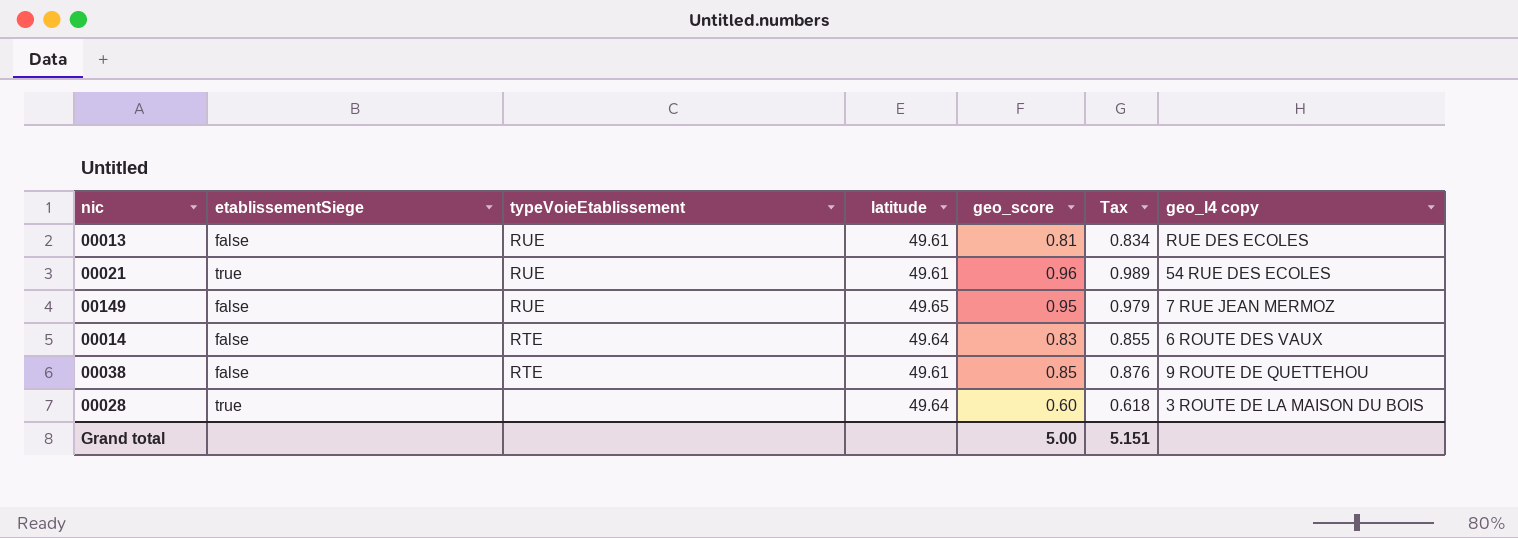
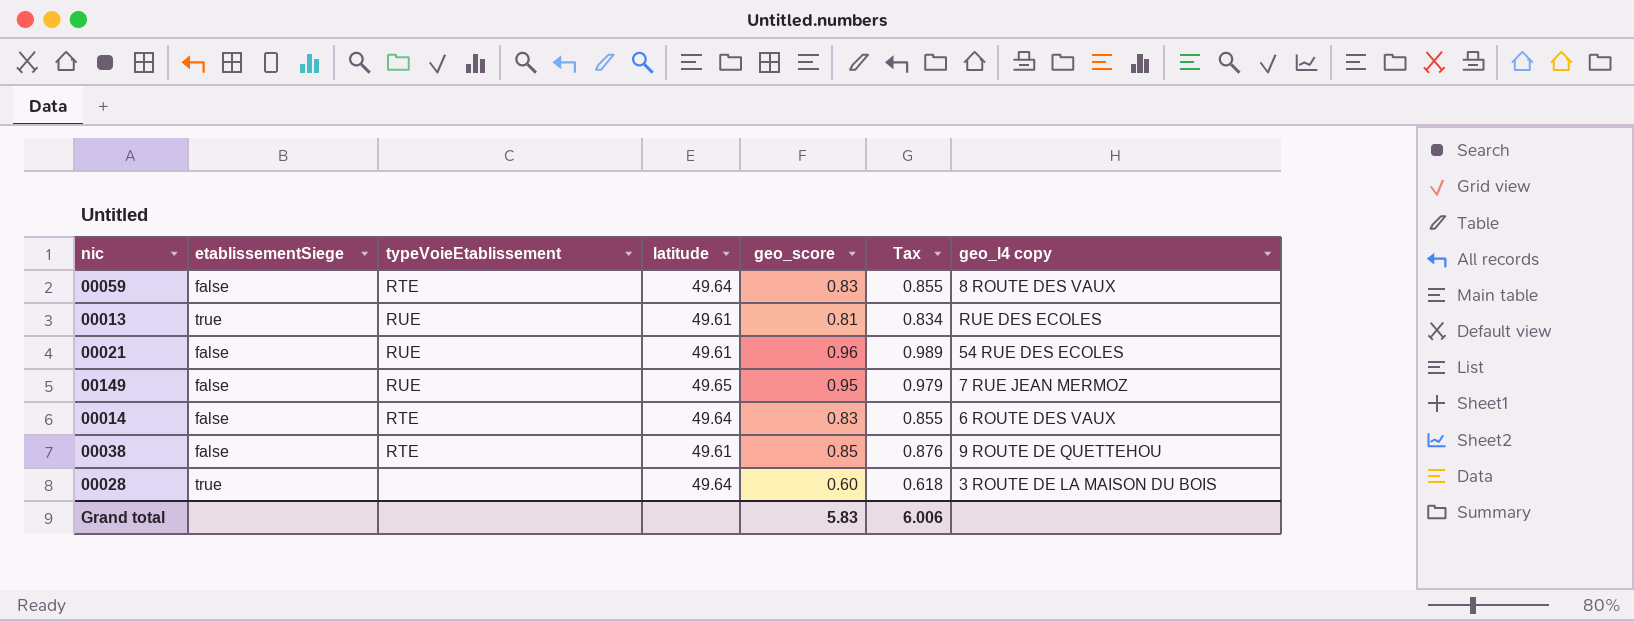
row 00059: none -> false | RTE | 49.64 | 0.83 | 0.855 | 8 ROUTE DES VAUX
00013 | etablissementSiege: false -> true
00021 | etablissementSiege: true -> false
Grand total | geo_score: 5.00 -> 5.83
Grand total | Tax: 5.151 -> 6.006

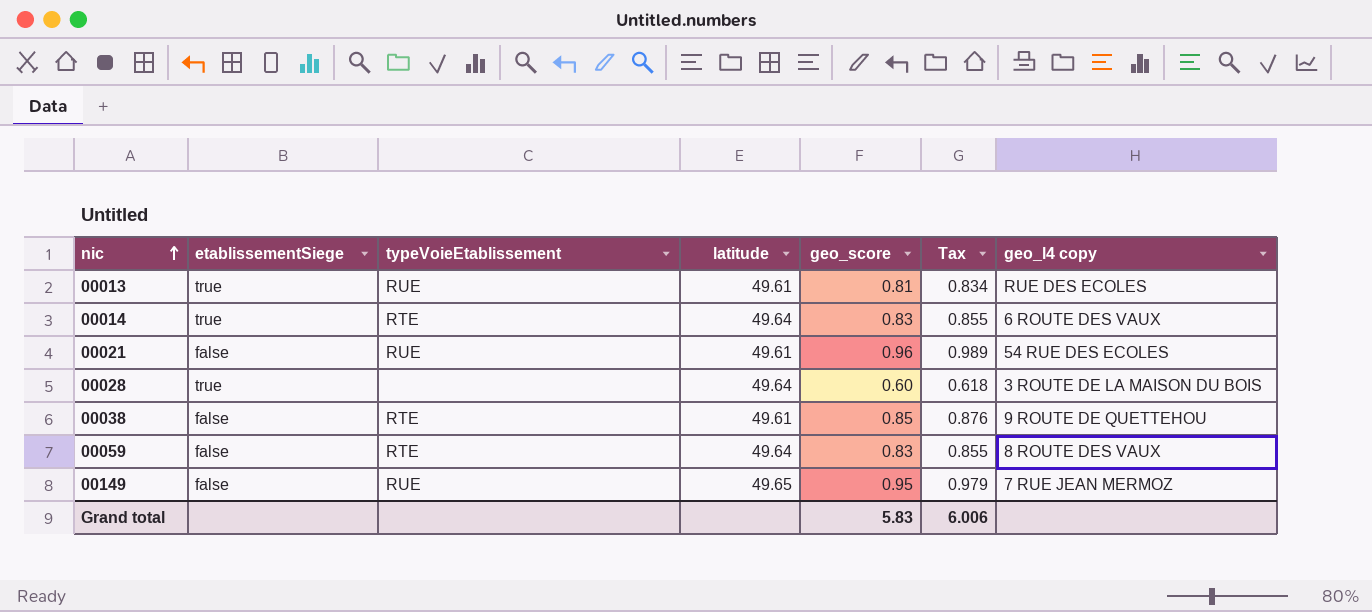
row order: none -> nic ascending
00014 | etablissementSiege: false -> true

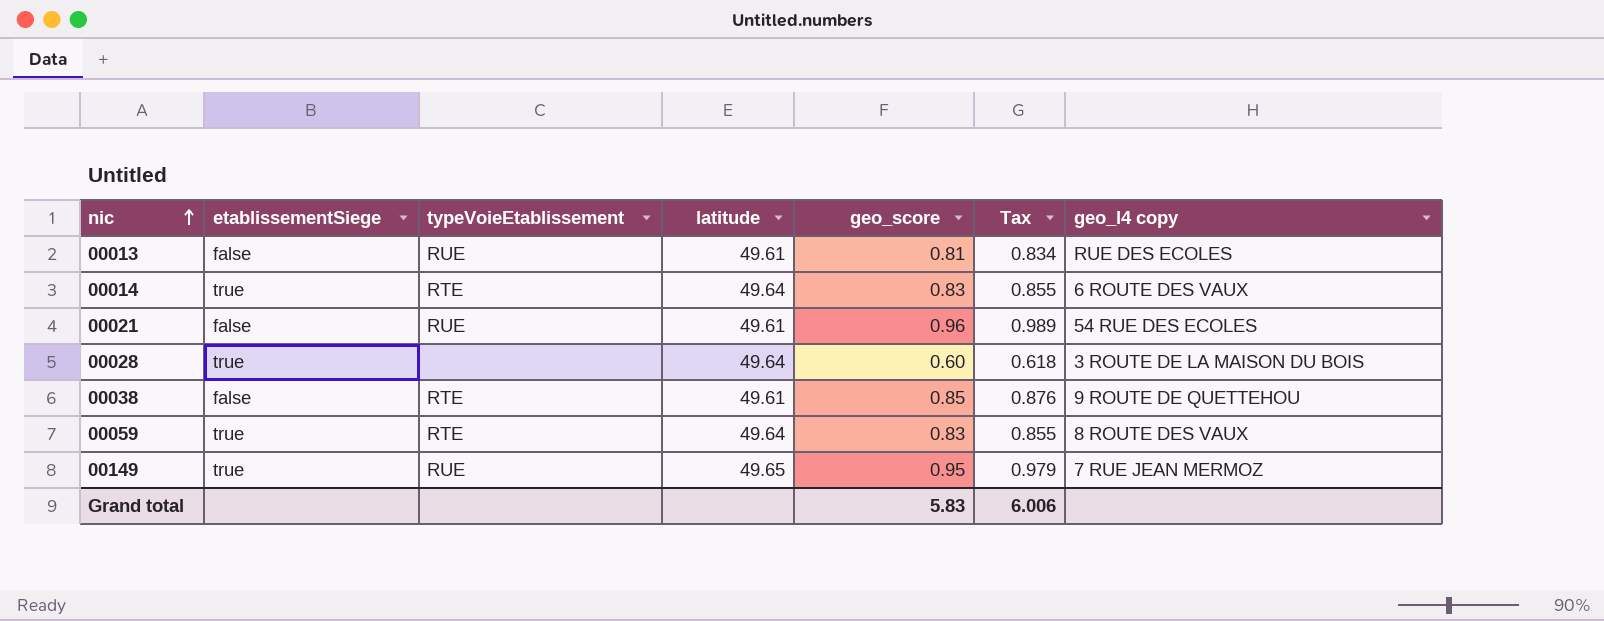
00013 | etablissementSiege: true -> false
00059 | etablissementSiege: false -> true
00149 | etablissementSiege: false -> true

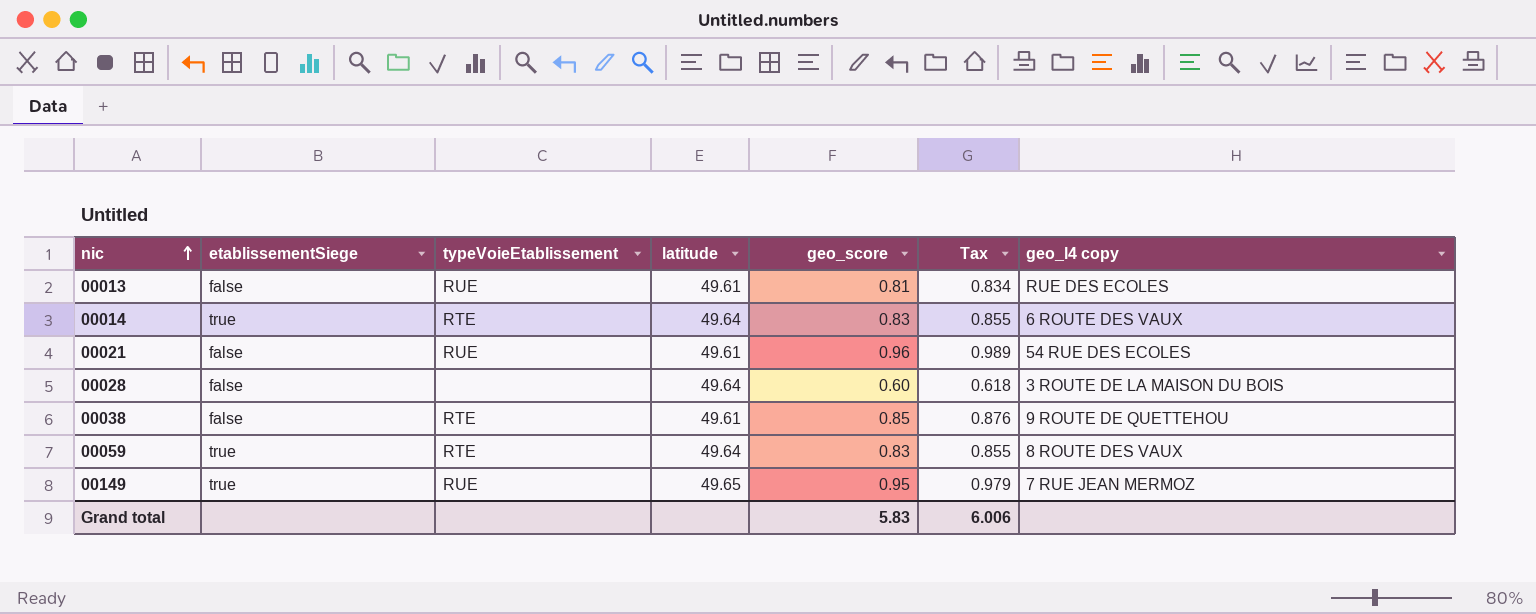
00028 | etablissementSiege: true -> false

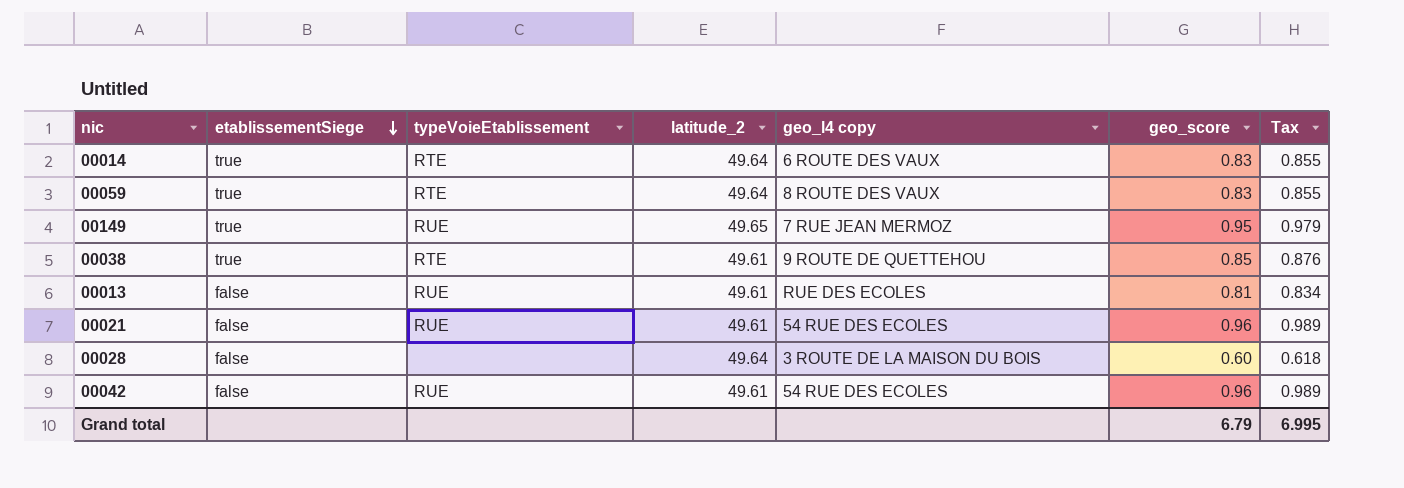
row order: nic ascending -> etablissementSiege descending
column name: latitude -> latitude_2
column geo_l4 copy | position: 7 -> 5
00038 | etablissementSiege: false -> true
row 00042: none -> false | RUE | 49.61 | 54 RUE DES ECOLES | 0.96 | 0.989
Grand total | geo_score: 5.83 -> 6.79
Grand total | Tax: 6.006 -> 6.995

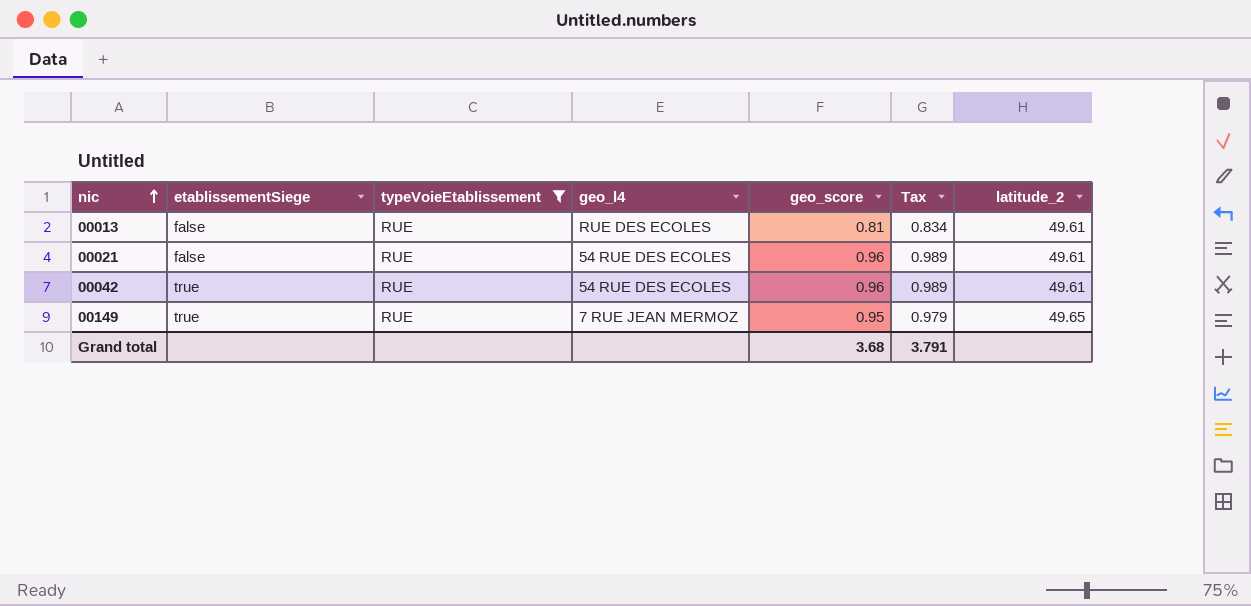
filter: none -> typeVoieEtablissement = RUE
row order: etablissementSiege descending -> nic ascending
column name: geo_l4 copy -> geo_l4
column latitude_2 | position: 4 -> 7
00042 | etablissementSiege: false -> true
Grand total | geo_score: 6.79 -> 3.68
Grand total | Tax: 6.995 -> 3.791

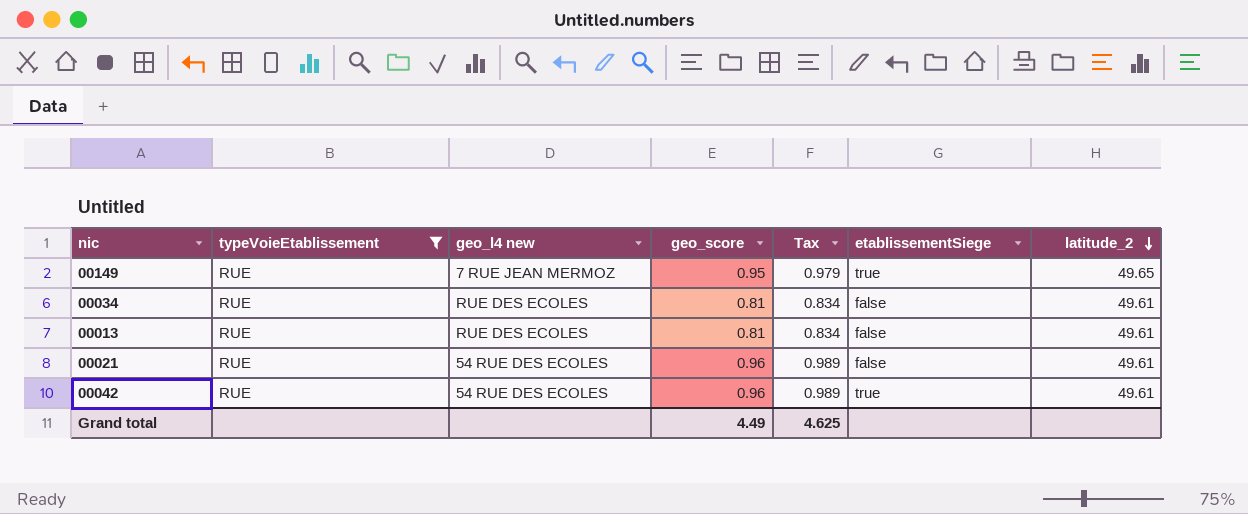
row order: nic ascending -> latitude_2 descending
column name: geo_l4 -> geo_l4 new
column etablissementSiege | position: 2 -> 6
row 00034: none -> RUE | RUE DES ECOLES | 0.81 | 0.834 | false | 49.61
Grand total | geo_score: 3.68 -> 4.49
Grand total | Tax: 3.791 -> 4.625

